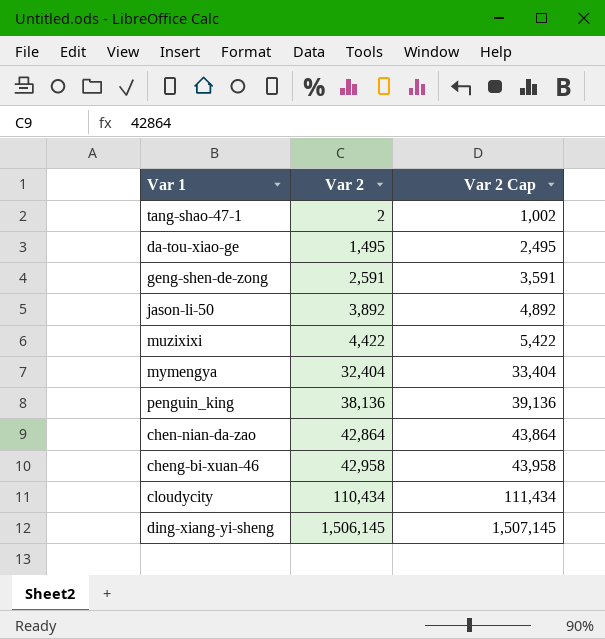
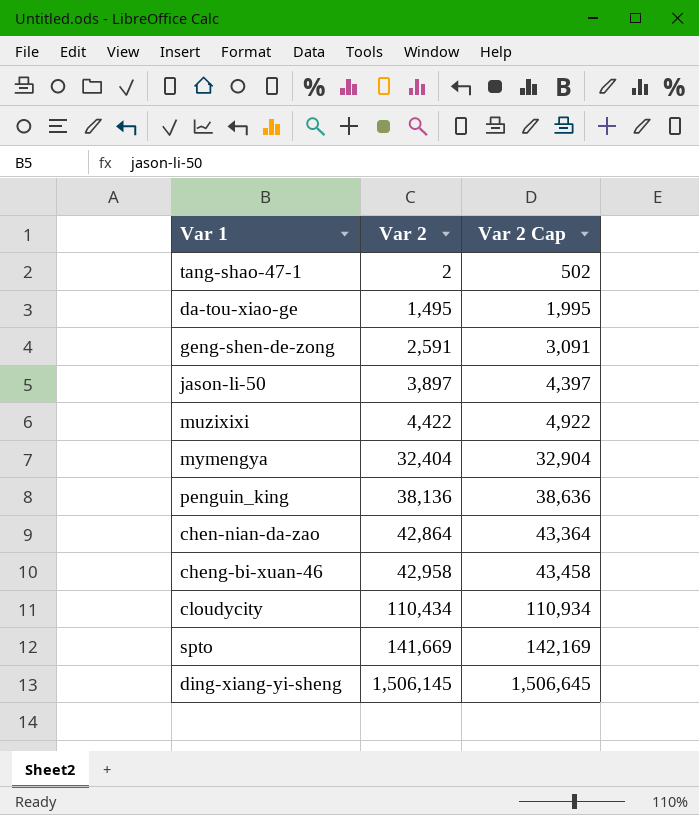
column Var 2 Cap | formula: [Var 2] + 1000 -> [Var 2] + 500
jason-li-50 | Var 2: 3,892 -> 3,897
row spto: none -> 141,669 | 142,169

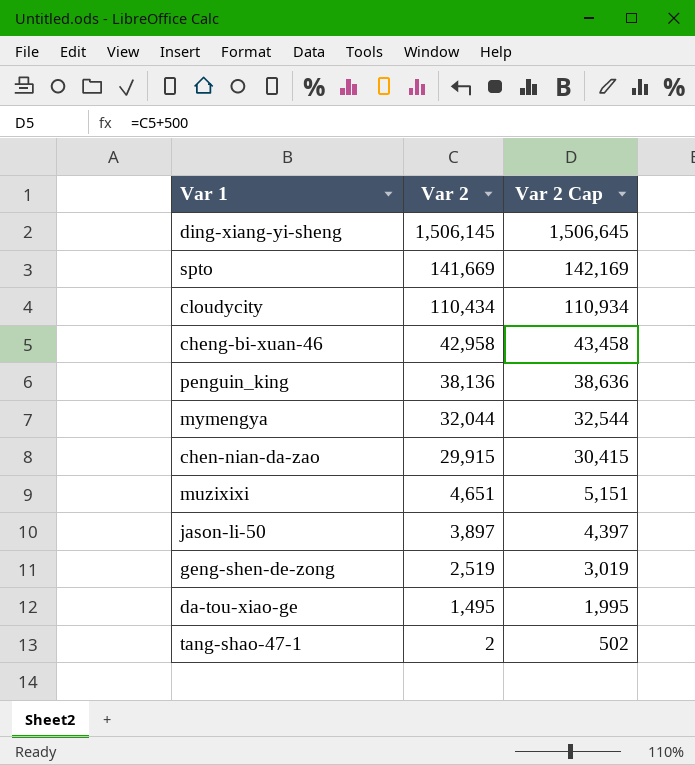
row order: Var 2 ascending -> Var 2 descending
mymengya | Var 2: 32,404 -> 32,044
mymengya | Var 2 Cap: 32,904 -> 32,544
chen-nian-da-zao | Var 2: 42,864 -> 29,915
chen-nian-da-zao | Var 2 Cap: 43,364 -> 30,415
muzixixi | Var 2: 4,422 -> 4,651
muzixixi | Var 2 Cap: 4,922 -> 5,151
geng-shen-de-zong | Var 2: 2,591 -> 2,519
geng-shen-de-zong | Var 2 Cap: 3,091 -> 3,019

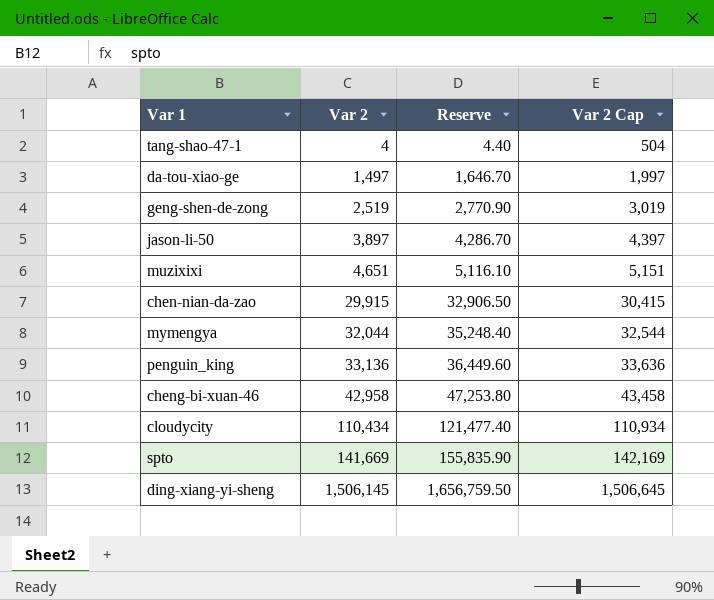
row order: Var 2 descending -> Var 2 ascending
column Reserve | formula: none -> [Var 2] * 1.1
tang-shao-47-1 | Var 2: 2 -> 4
tang-shao-47-1 | Var 2 Cap: 502 -> 504
da-tou-xiao-ge | Var 2: 1,495 -> 1,497
da-tou-xiao-ge | Var 2 Cap: 1,995 -> 1,997
penguin_king | Var 2: 38,136 -> 33,136
penguin_king | Var 2 Cap: 38,636 -> 33,636

